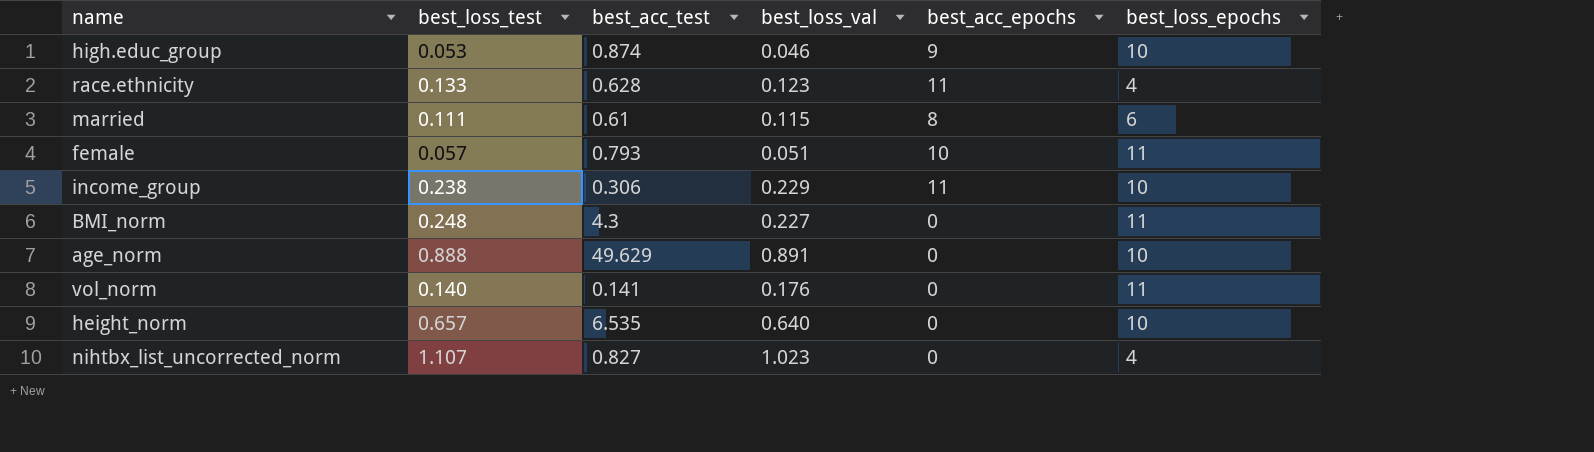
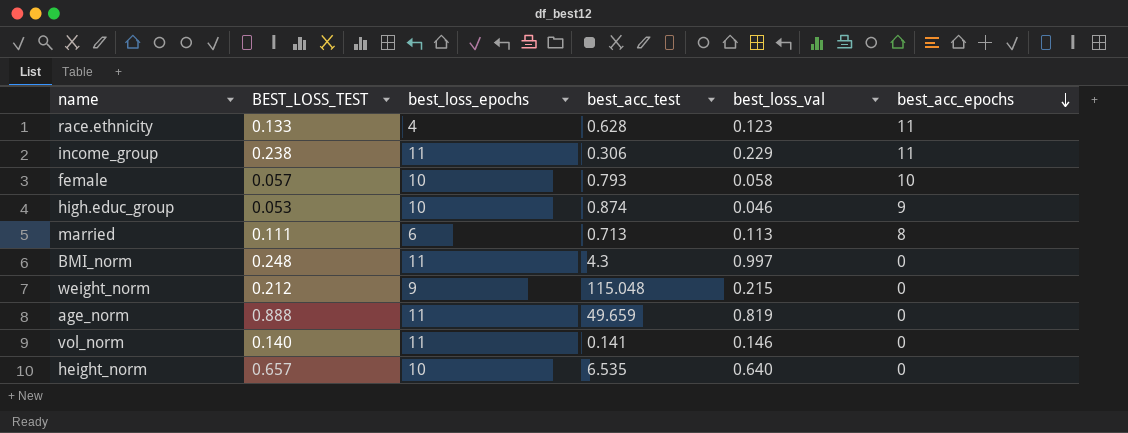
row order: none -> best_acc_epochs descending
column name: best_loss_test -> BEST_LOSS_TEST
column best_loss_epochs | position: 6 -> 3
row nihtbx_list_uncorrected_norm: 1.107 | 0.827 | 1.023 | 0 | 4 -> none
income_group | best_loss_epochs: 10 -> 11
female | best_loss_epochs: 11 -> 10
female | best_loss_val: 0.051 -> 0.058
married | best_acc_test: 0.61 -> 0.713
married | best_loss_val: 0.115 -> 0.113
BMI_norm | best_loss_val: 0.227 -> 0.997
row weight_norm: none -> 0.212 | 9 | 115.048 | 0.215 | 0
age_norm | best_loss_epochs: 10 -> 11
age_norm | best_acc_test: 49.629 -> 49.659
age_norm | best_loss_val: 0.891 -> 0.819
vol_norm | best_loss_val: 0.176 -> 0.146

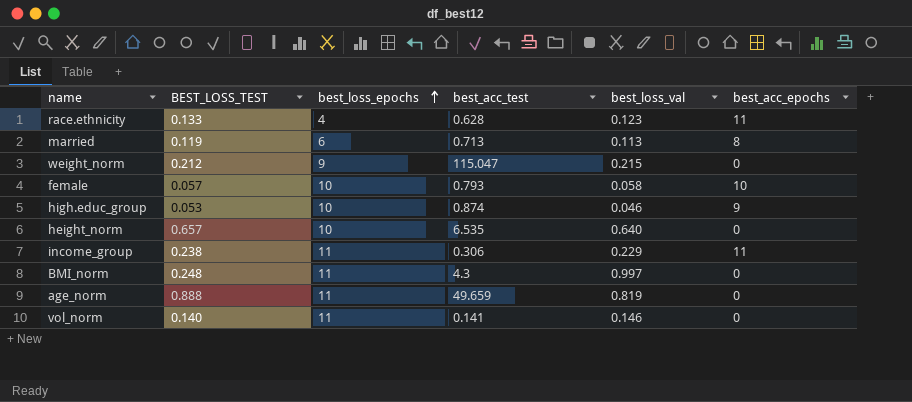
row order: best_acc_epochs descending -> best_loss_epochs ascending
married | BEST_LOSS_TEST: 0.111 -> 0.119
weight_norm | best_acc_test: 115.048 -> 115.047

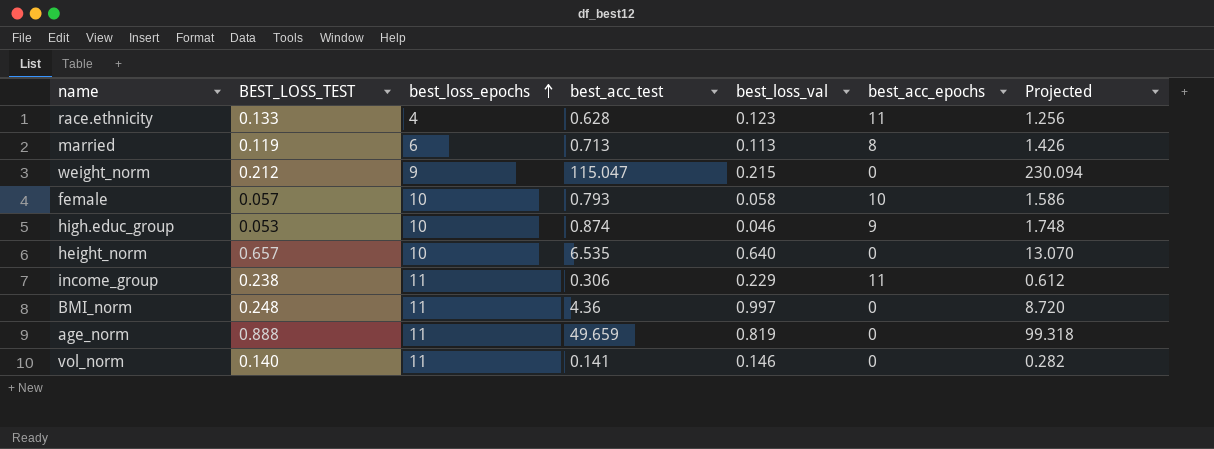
column Projected | formula: none -> [best_acc_test] * 2
BMI_norm | best_acc_test: 4.3 -> 4.36

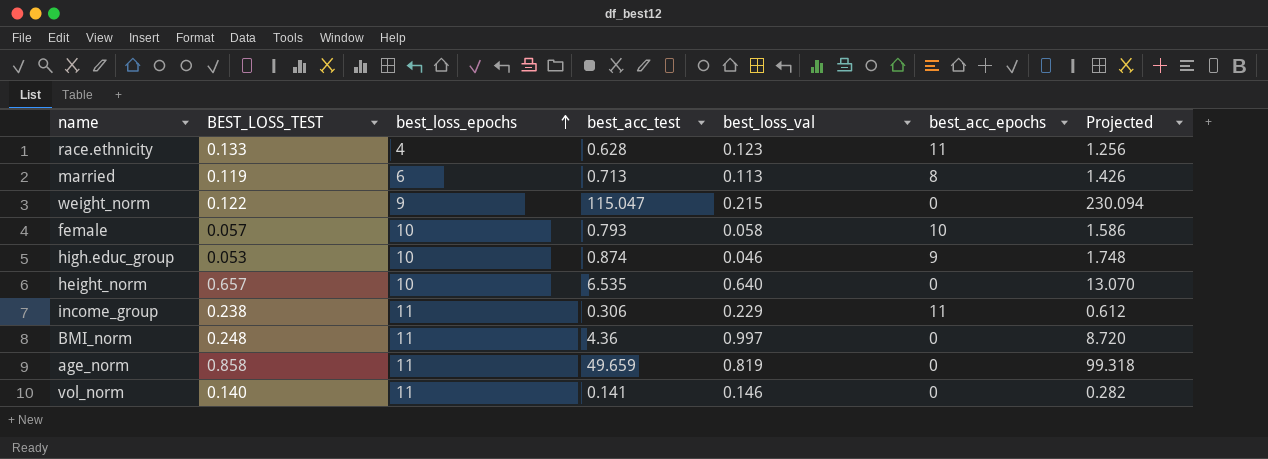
weight_norm | BEST_LOSS_TEST: 0.212 -> 0.122
age_norm | BEST_LOSS_TEST: 0.888 -> 0.858

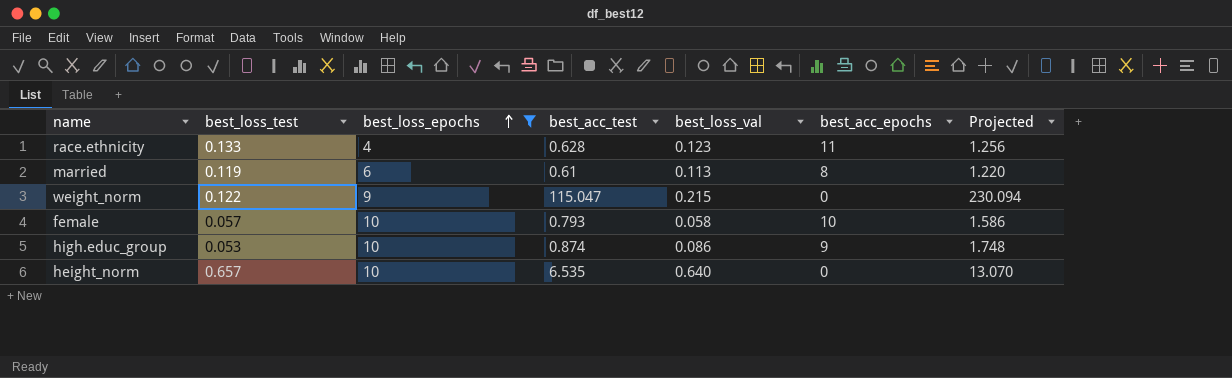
filter: none -> best_loss_epochs != 11
column name: BEST_LOSS_TEST -> best_loss_test
married | best_acc_test: 0.713 -> 0.61
married | Projected: 1.426 -> 1.220
high.educ_group | best_loss_val: 0.046 -> 0.086

